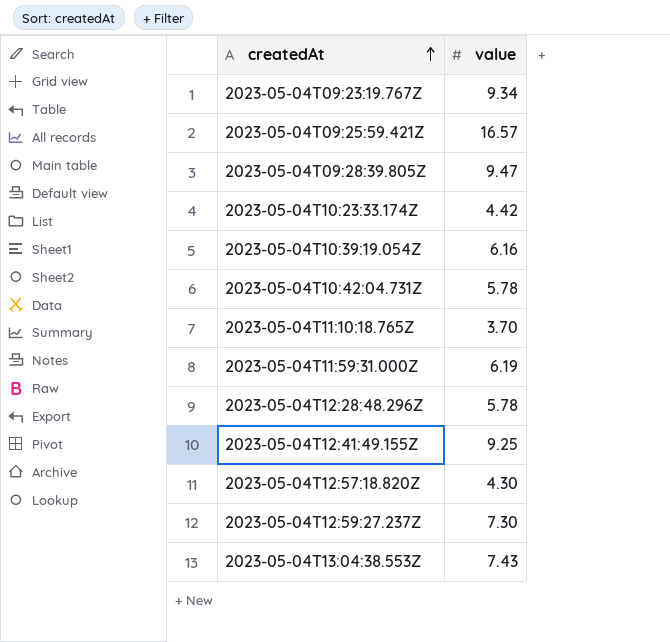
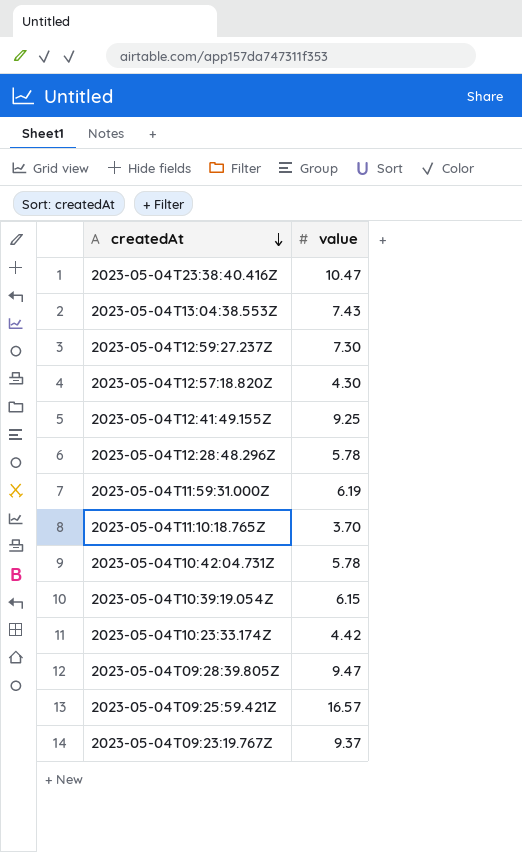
row order: createdAt ascending -> createdAt descending
row 2023-05-04T23:38:40.416Z: none -> 10.47
2023-05-04T10:39:19.054Z | value: 6.16 -> 6.15
2023-05-04T09:23:19.767Z | value: 9.34 -> 9.37

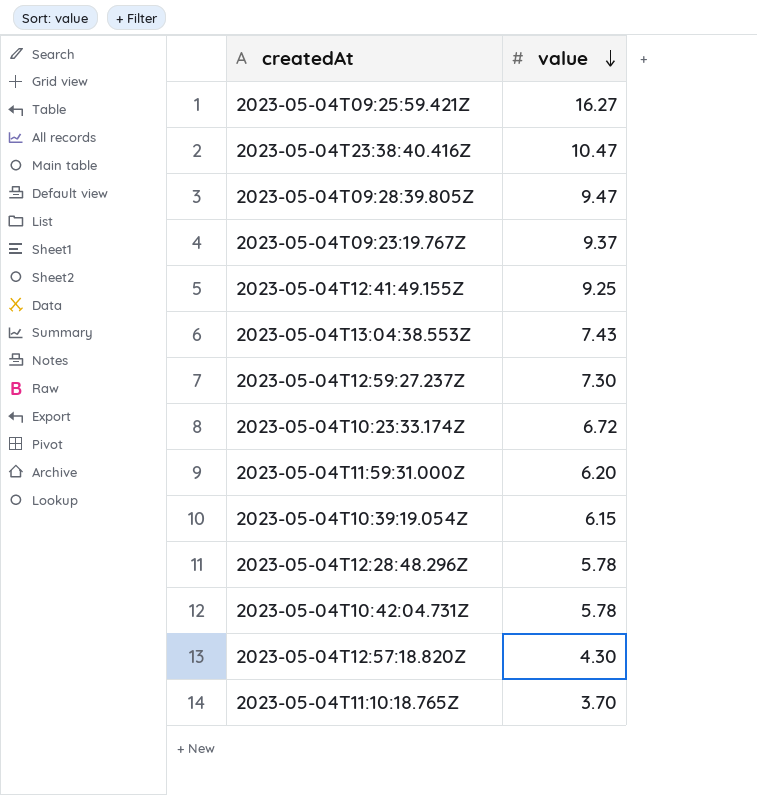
row order: createdAt descending -> value descending
2023-05-04T09:25:59.421Z | value: 16.57 -> 16.27
2023-05-04T10:23:33.174Z | value: 4.42 -> 6.72
2023-05-04T11:59:31.000Z | value: 6.19 -> 6.20

